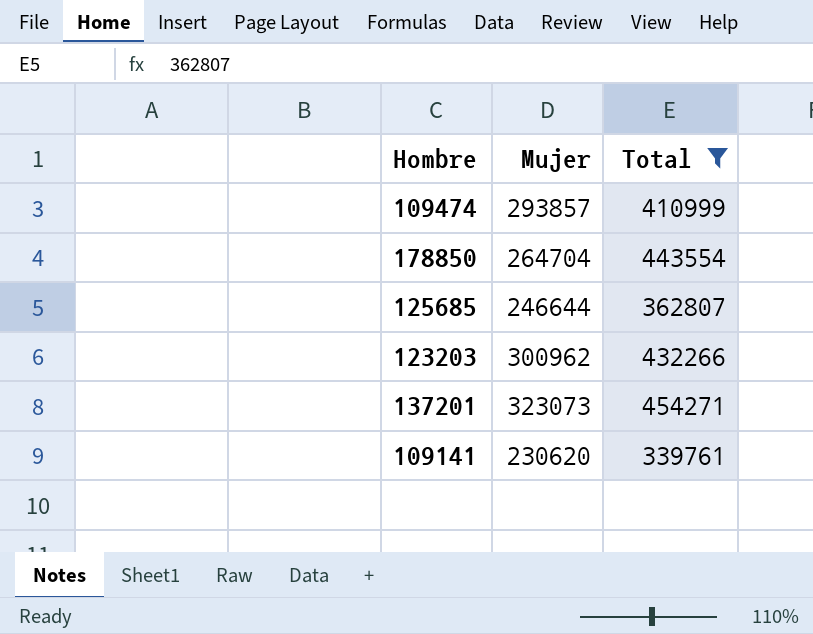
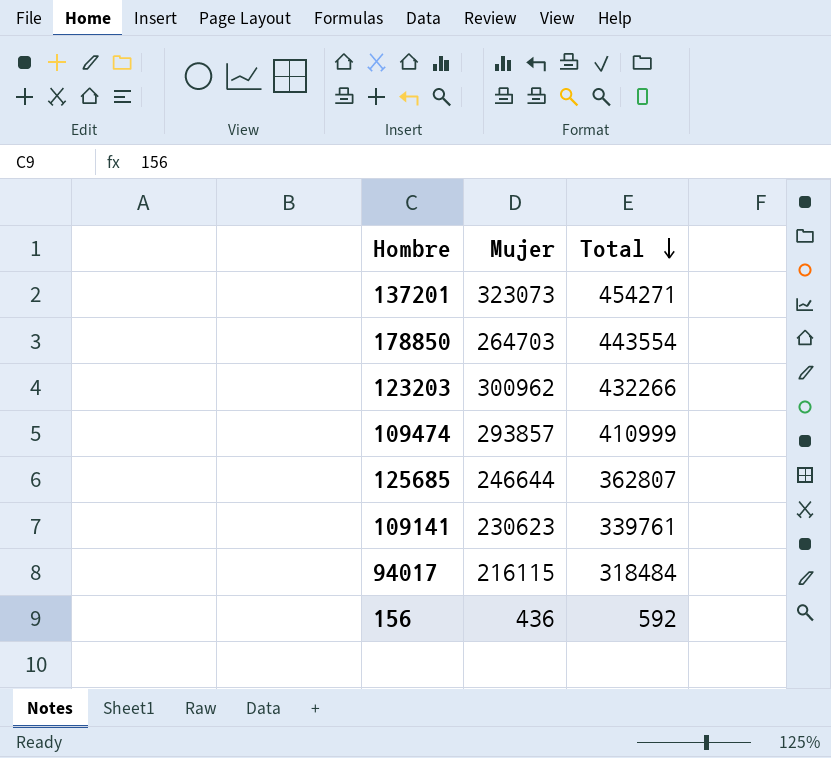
filter: Total >= 339761 -> none
row order: none -> Total descending
178850 | Mujer: 264704 -> 264703
109141 | Mujer: 230620 -> 230623

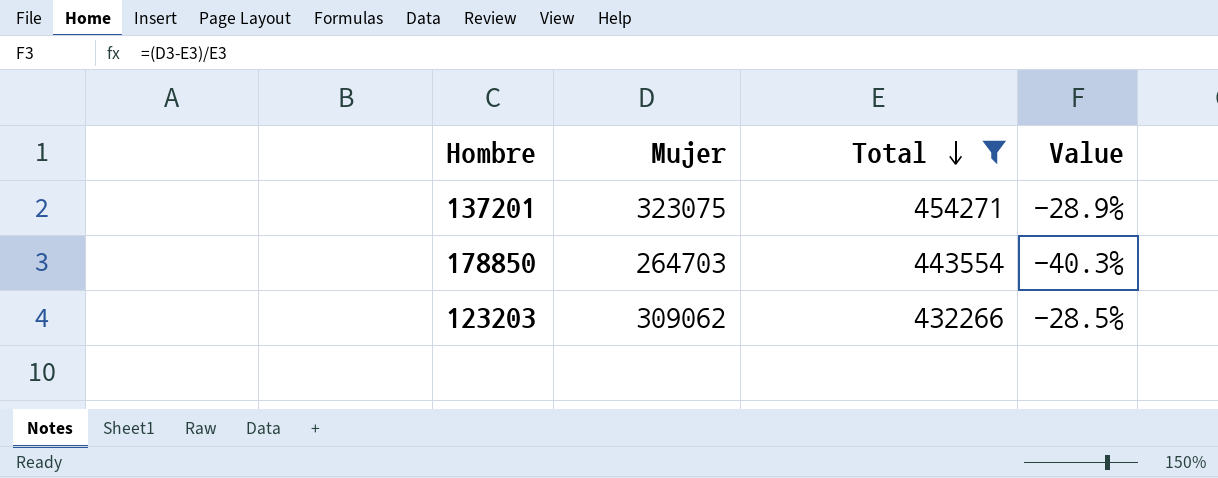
filter: none -> Total >= 432266
column Value | formula: none -> ([Mujer] - [Total]) / [Total]
137201 | Mujer: 323073 -> 323075
123203 | Mujer: 300962 -> 309062

